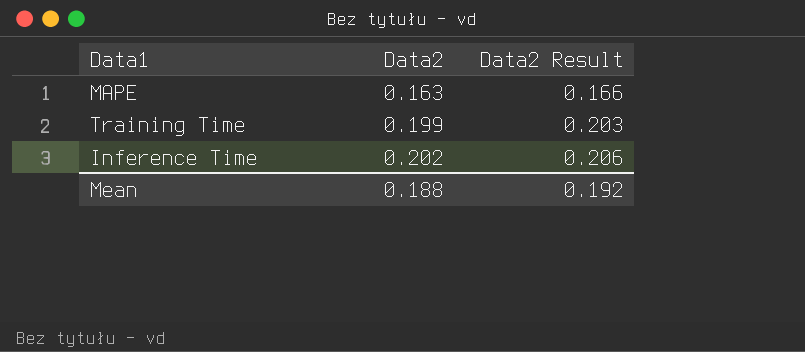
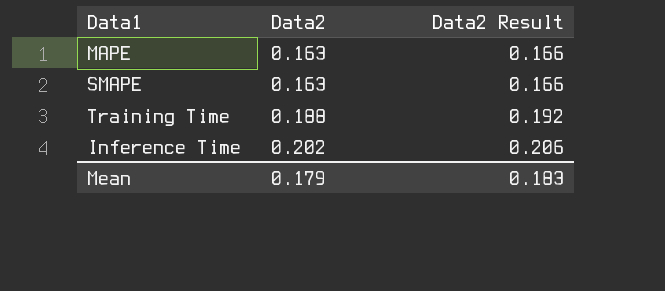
row SMAPE: none -> 0.163 | 0.166
Training Time | Data2: 0.199 -> 0.188
Training Time | Data2 Result: 0.203 -> 0.192
Mean | Data2: 0.188 -> 0.179
Mean | Data2 Result: 0.192 -> 0.183

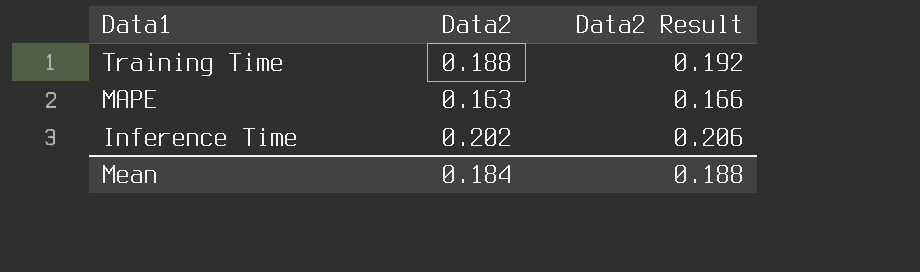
row order: Data2 ascending -> Data1 descending
row SMAPE: 0.163 | 0.166 -> none
Mean | Data2: 0.179 -> 0.184
Mean | Data2 Result: 0.183 -> 0.188

